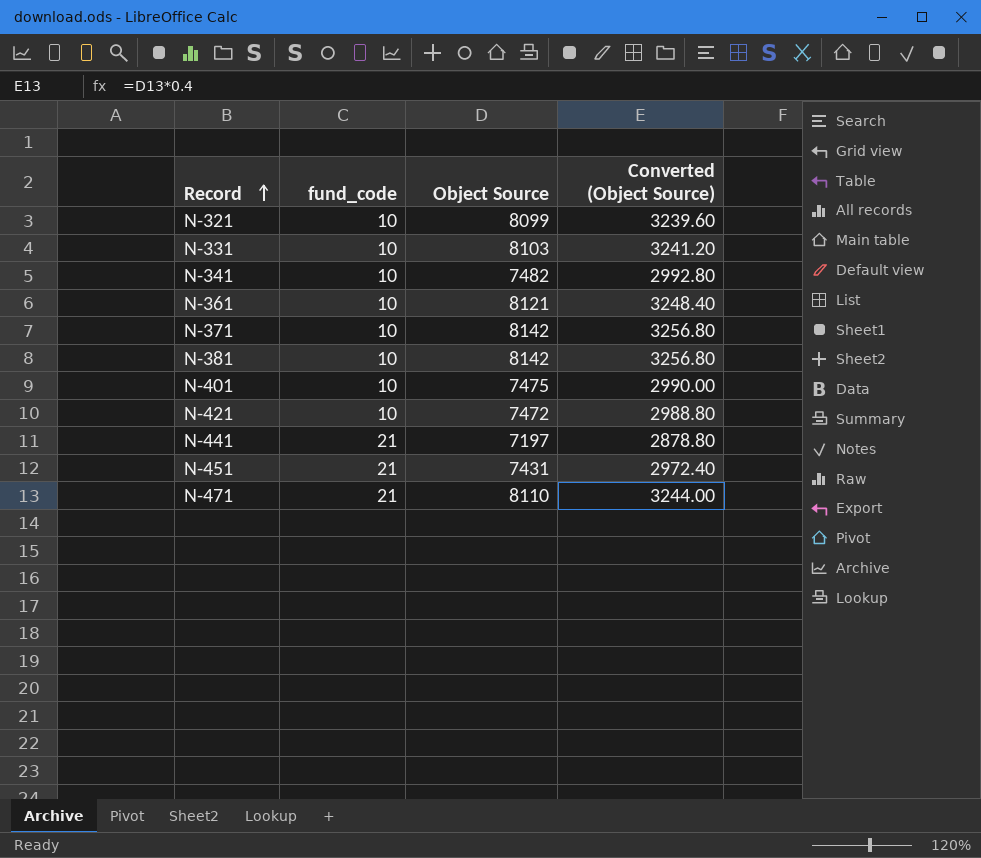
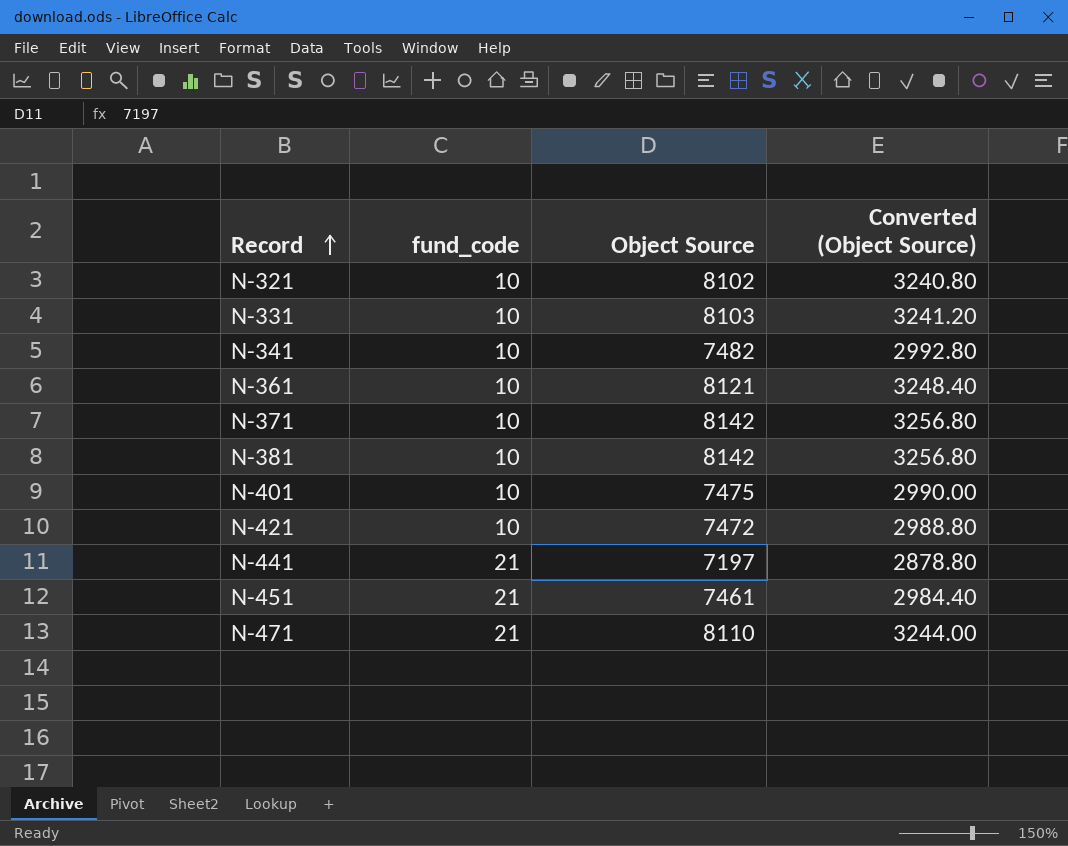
N-321 | Object Source: 8099 -> 8102
N-321 | Converted (Object Source): 3239.60 -> 3240.80
N-451 | Object Source: 7431 -> 7461
N-451 | Converted (Object Source): 2972.40 -> 2984.40

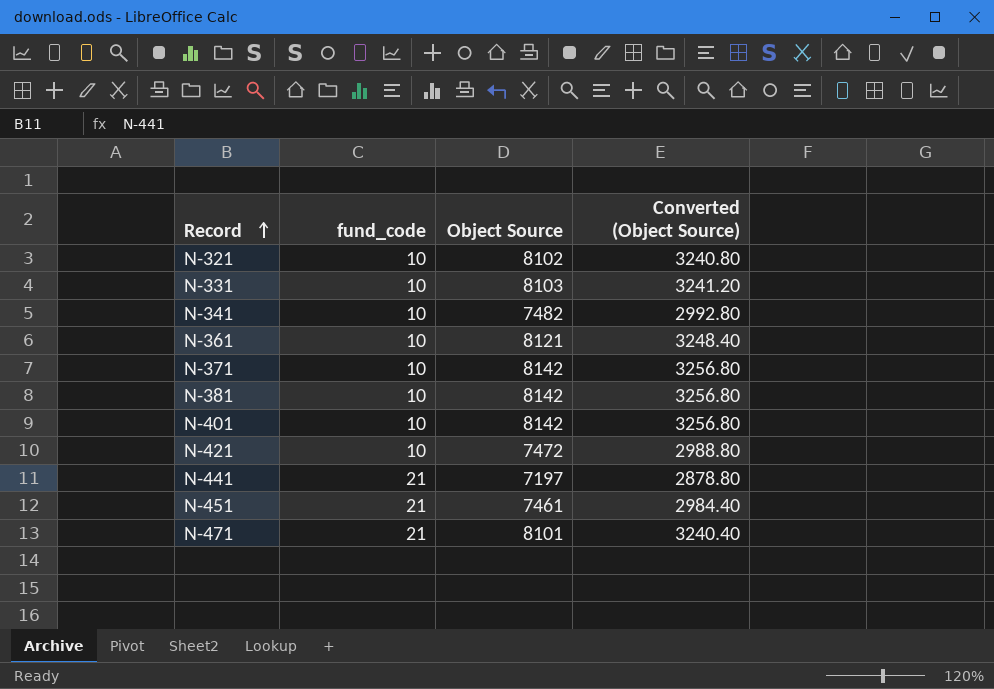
N-401 | Object Source: 7475 -> 8142
N-401 | Converted (Object Source): 2990.00 -> 3256.80
N-471 | Object Source: 8110 -> 8101
N-471 | Converted (Object Source): 3244.00 -> 3240.40

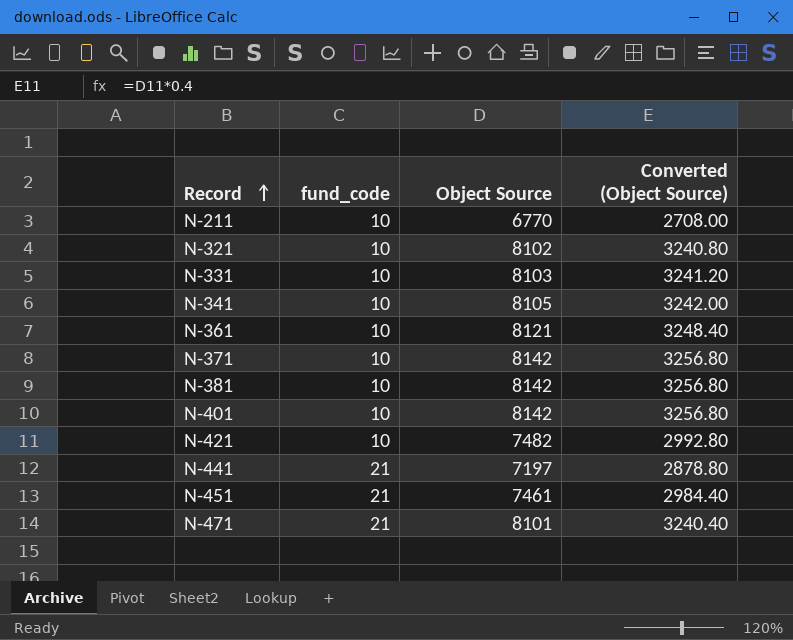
row N-211: none -> 10 | 6770 | 2708.00
N-341 | Object Source: 7482 -> 8105
N-341 | Converted (Object Source): 2992.80 -> 3242.00
N-421 | Object Source: 7472 -> 7482
N-421 | Converted (Object Source): 2988.80 -> 2992.80

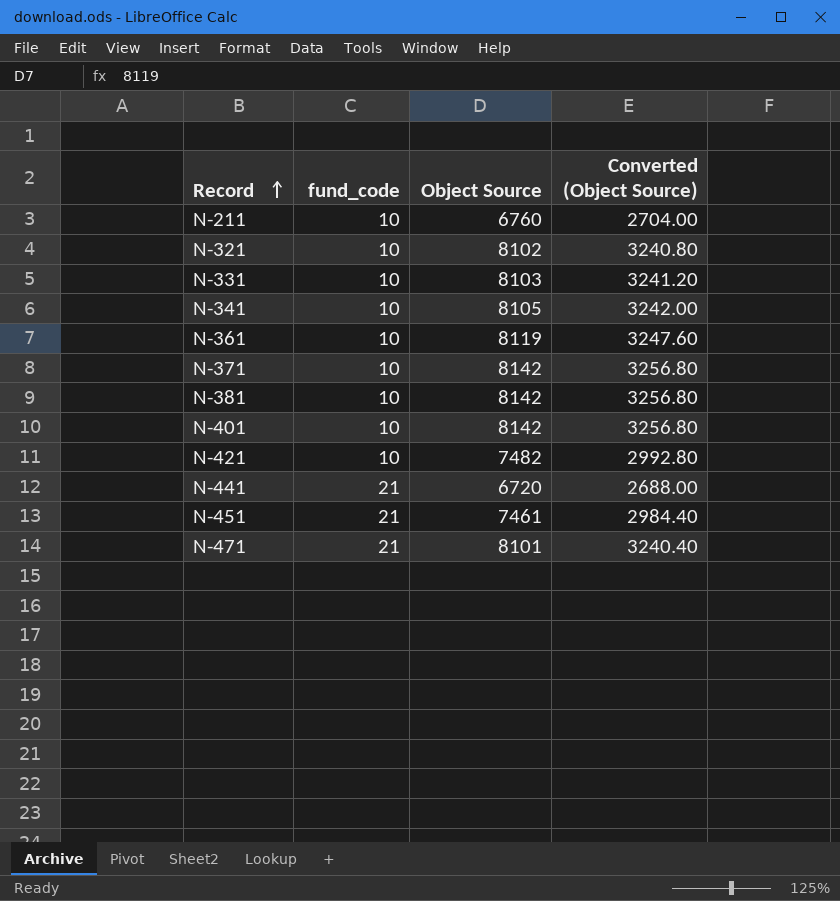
N-211 | Object Source: 6770 -> 6760
N-211 | Converted (Object Source): 2708.00 -> 2704.00
N-361 | Object Source: 8121 -> 8119
N-361 | Converted (Object Source): 3248.40 -> 3247.60
N-441 | Object Source: 7197 -> 6720
N-441 | Converted (Object Source): 2878.80 -> 2688.00

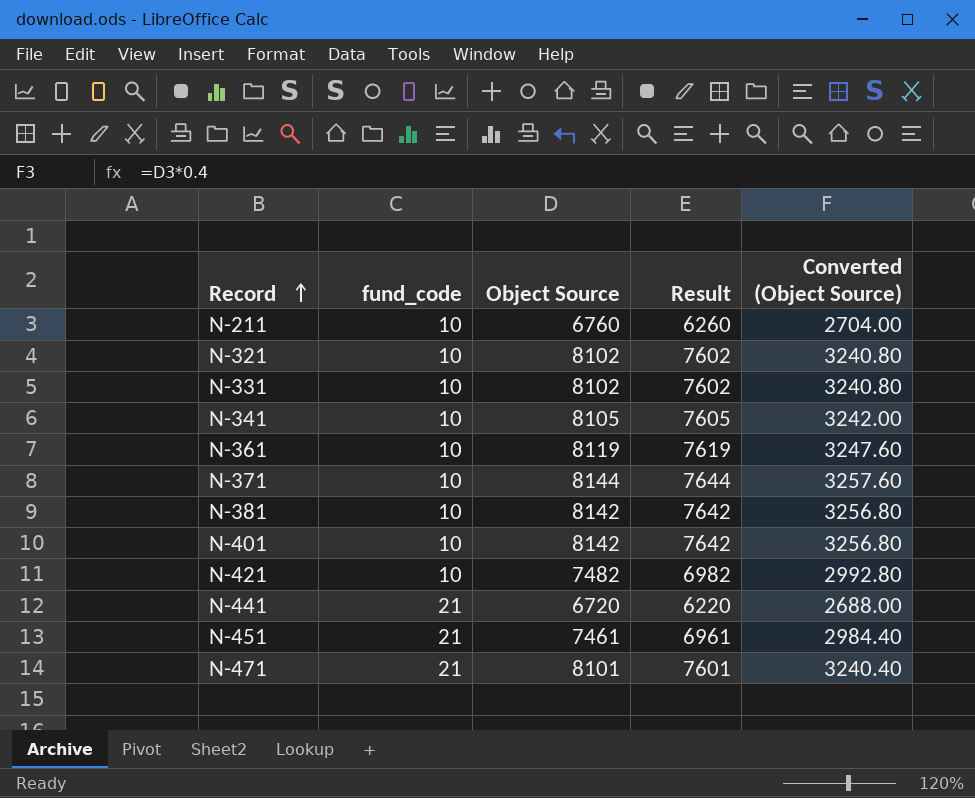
column Result | formula: none -> [Object Source] - 500
N-331 | Object Source: 8103 -> 8102
N-331 | Converted (Object Source): 3241.20 -> 3240.80
N-371 | Object Source: 8142 -> 8144
N-371 | Converted (Object Source): 3256.80 -> 3257.60

